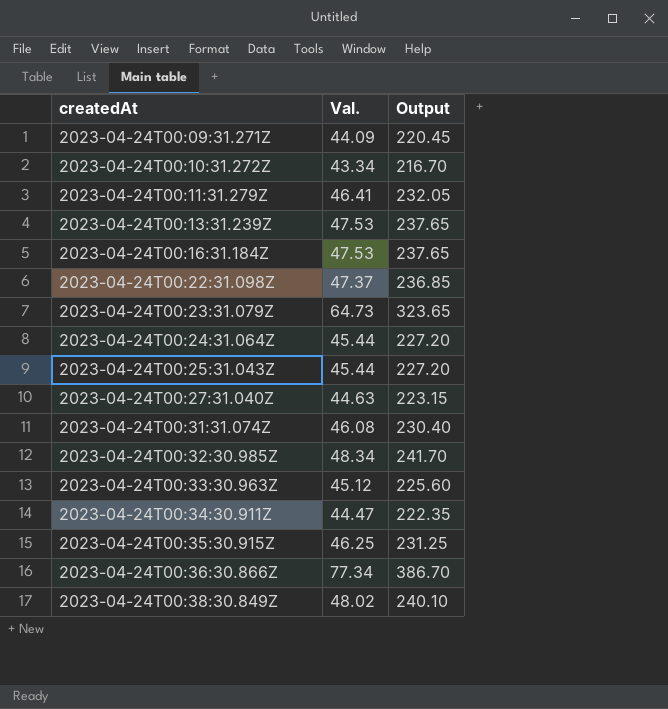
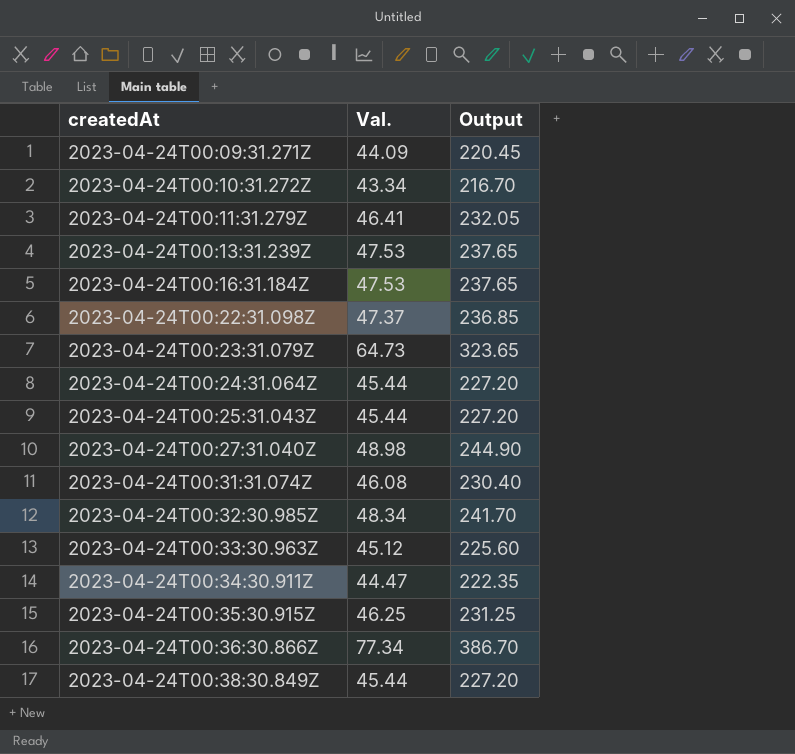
2023-04-24T00:27:31.040Z | Val.: 44.63 -> 48.98
2023-04-24T00:27:31.040Z | Output: 223.15 -> 244.90
2023-04-24T00:38:30.849Z | Val.: 48.02 -> 45.44
2023-04-24T00:38:30.849Z | Output: 240.10 -> 227.20

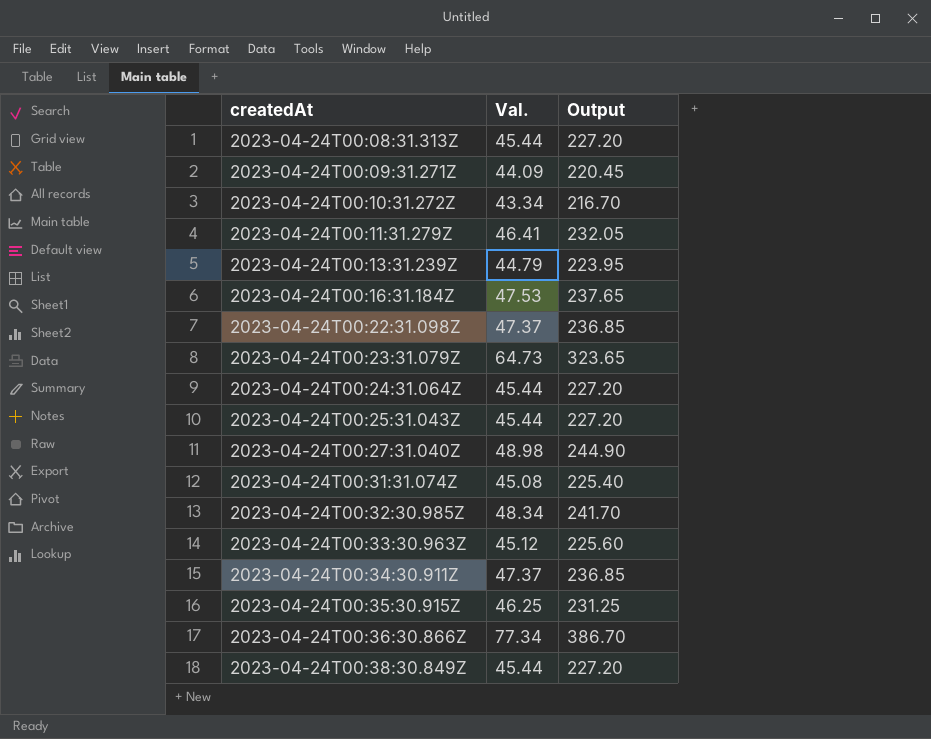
row 2023-04-24T00:08:31.313Z: none -> 45.44 | 227.20
2023-04-24T00:13:31.239Z | Val.: 47.53 -> 44.79
2023-04-24T00:13:31.239Z | Output: 237.65 -> 223.95
2023-04-24T00:31:31.074Z | Val.: 46.08 -> 45.08
2023-04-24T00:31:31.074Z | Output: 230.40 -> 225.40
2023-04-24T00:34:30.911Z | Val.: 44.47 -> 47.37
2023-04-24T00:34:30.911Z | Output: 222.35 -> 236.85

